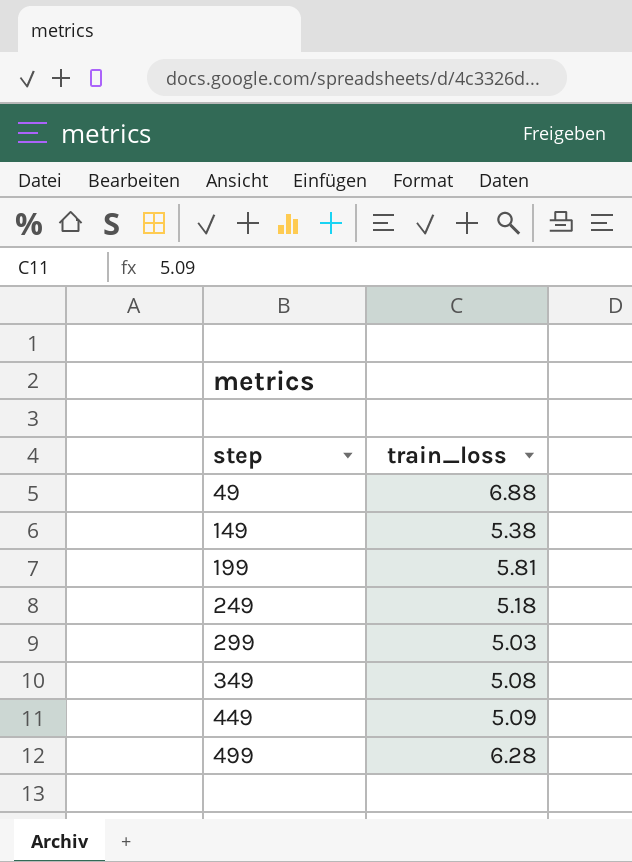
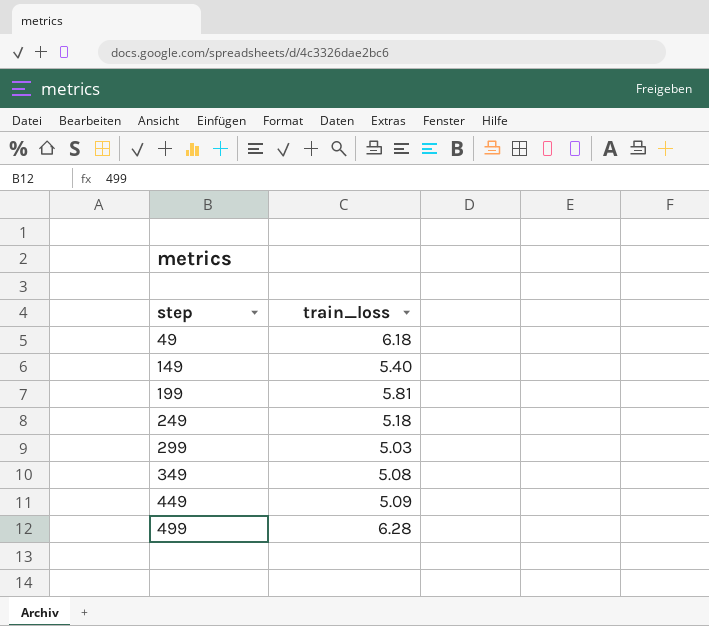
49 | train_loss: 6.88 -> 6.18
149 | train_loss: 5.38 -> 5.40

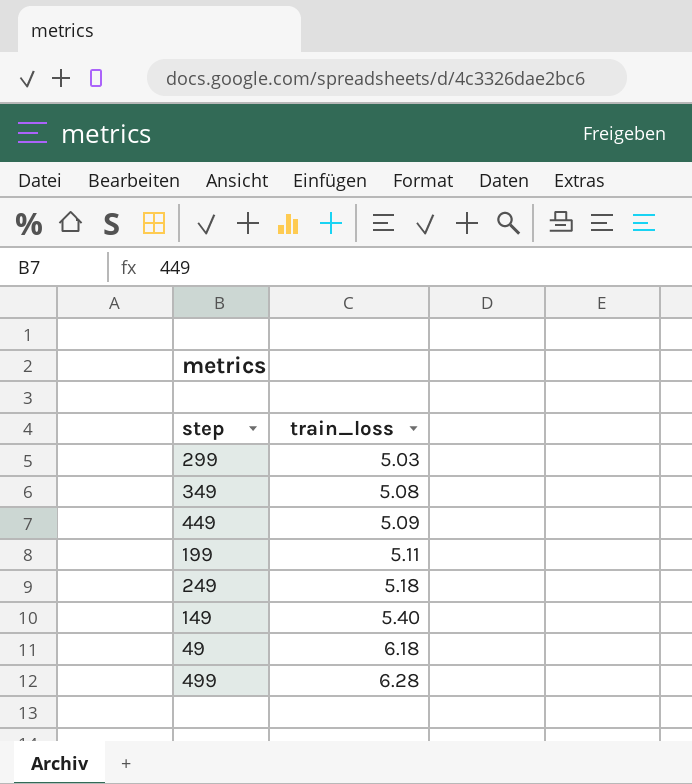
row order: step ascending -> train_loss ascending
199 | train_loss: 5.81 -> 5.11

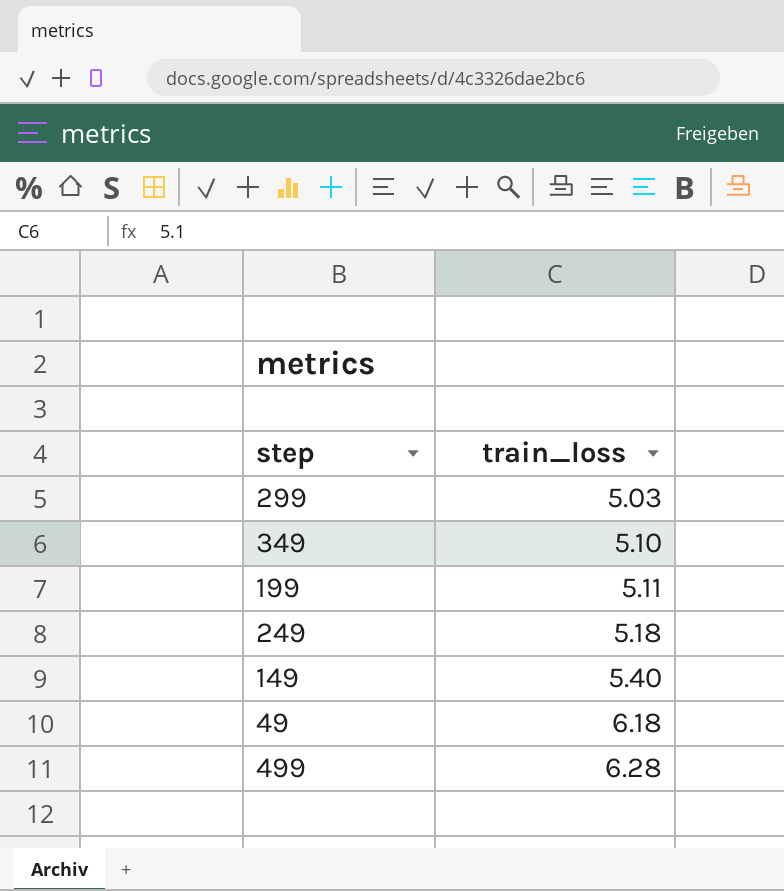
row 449: 5.09 -> none
349 | train_loss: 5.08 -> 5.10

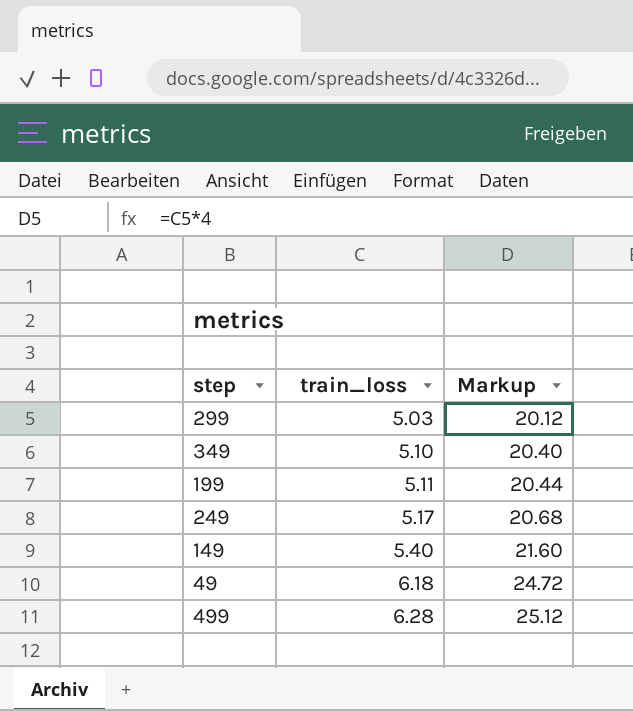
column Markup | formula: none -> [train_loss] * 4
249 | train_loss: 5.18 -> 5.17

